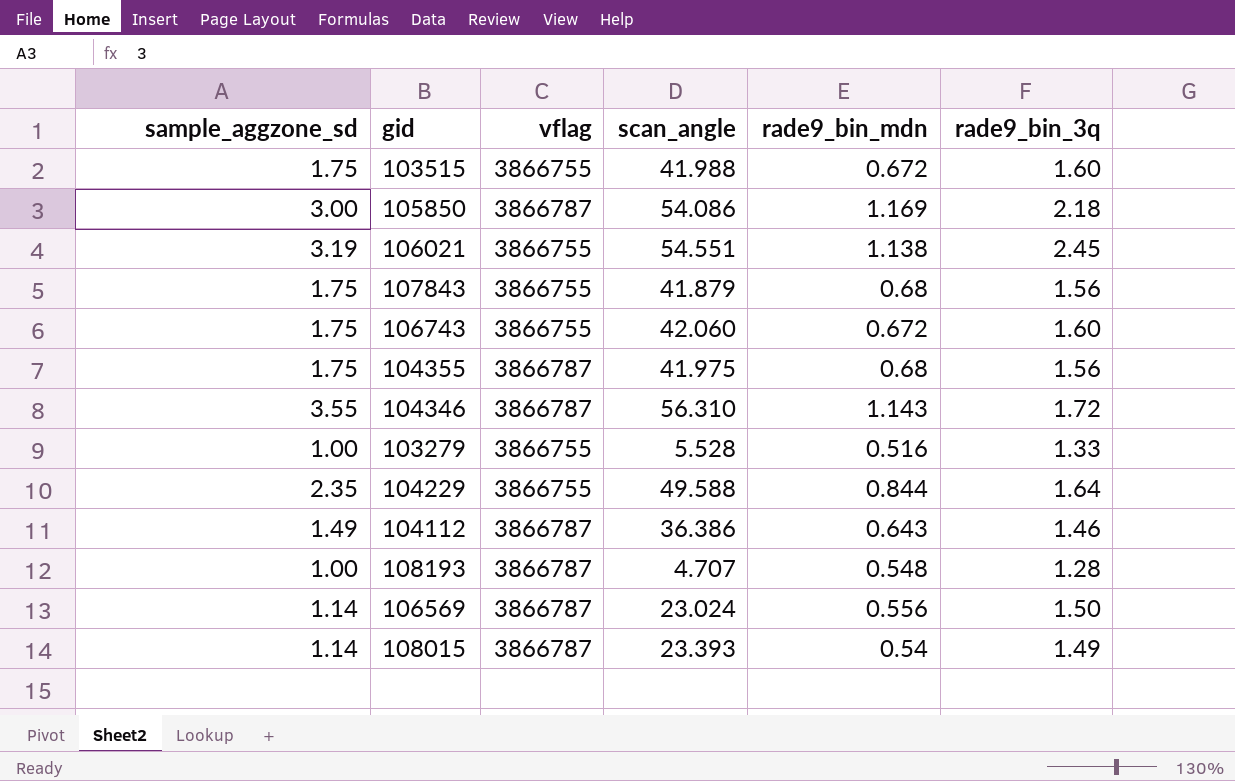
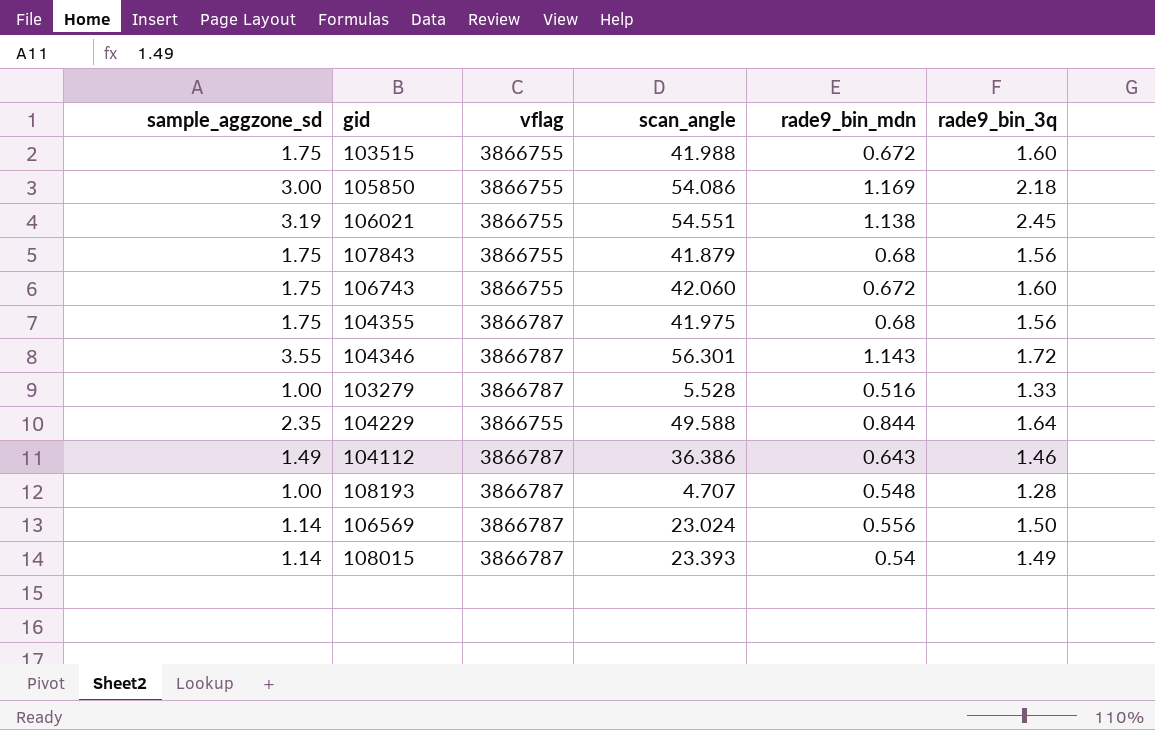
105850 | vflag: 3866787 -> 3866755
104346 | scan_angle: 56.310 -> 56.301
103279 | vflag: 3866755 -> 3866787

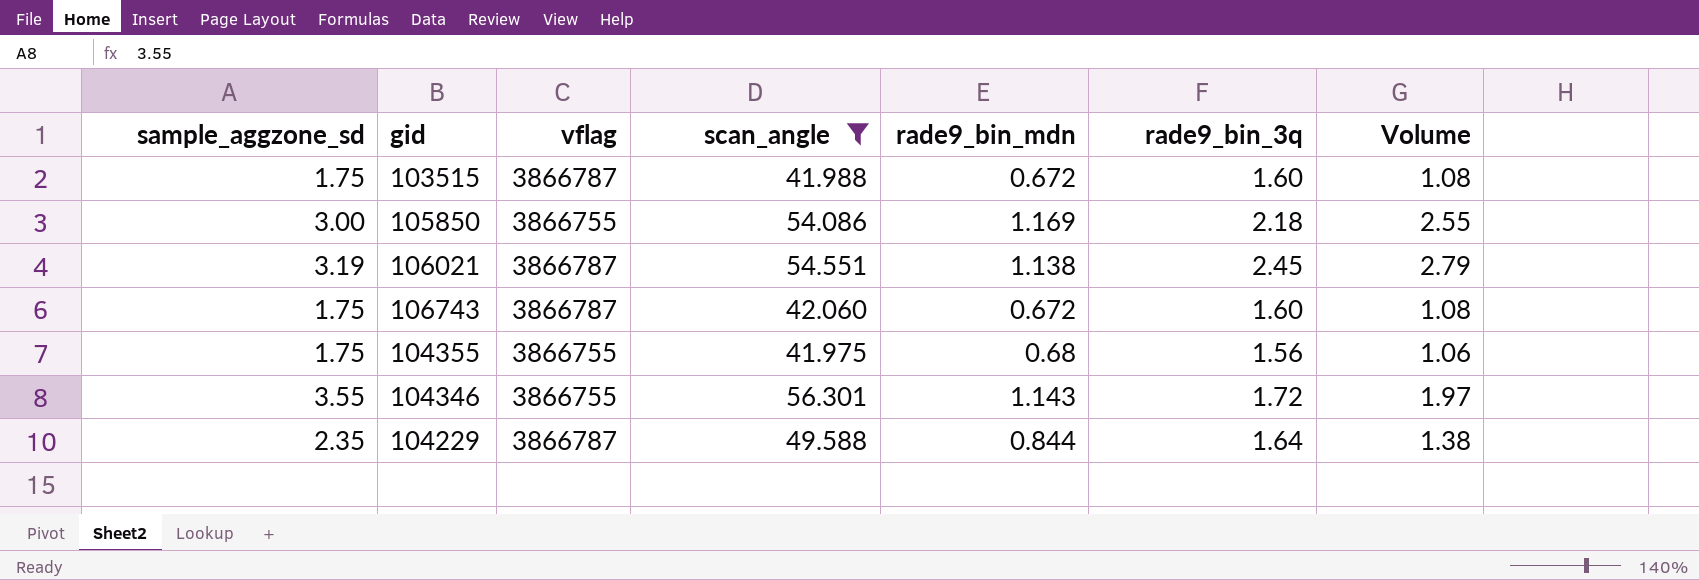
filter: none -> scan_angle >= 41.975
column Volume | formula: none -> [rade9_bin_mdn] * [rade9_bin_3q]
103515 | vflag: 3866755 -> 3866787
106021 | vflag: 3866755 -> 3866787
106743 | vflag: 3866755 -> 3866787
104355 | vflag: 3866787 -> 3866755
104346 | vflag: 3866787 -> 3866755
104229 | vflag: 3866755 -> 3866787

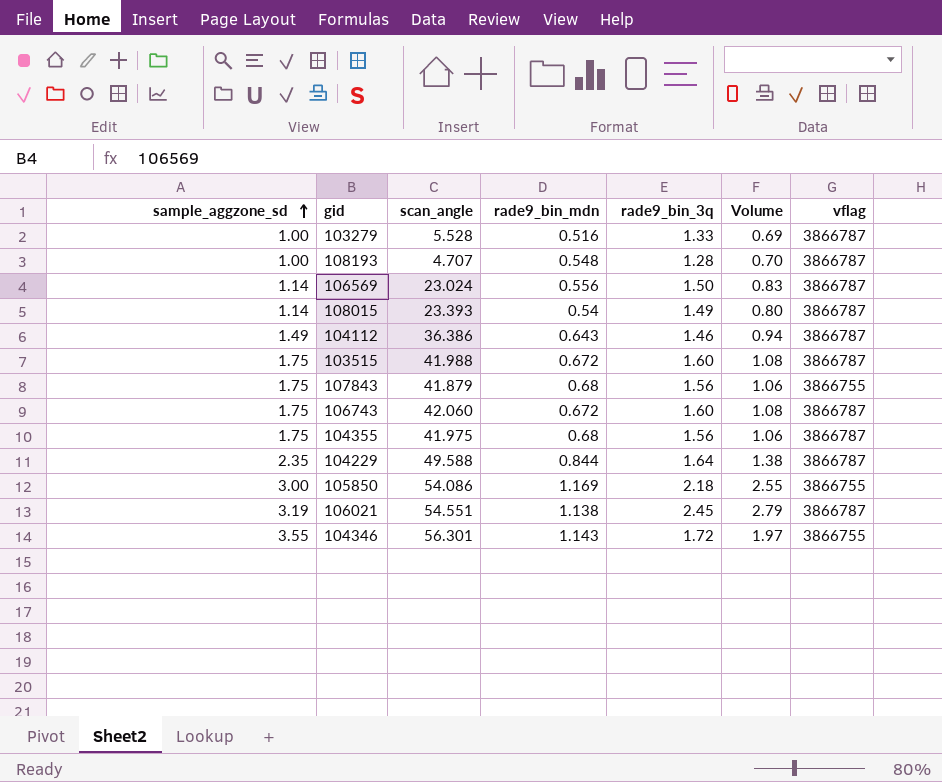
filter: scan_angle >= 41.975 -> none
row order: none -> sample_aggzone_sd ascending
column vflag | position: 3 -> 7
104355 | vflag: 3866755 -> 3866787

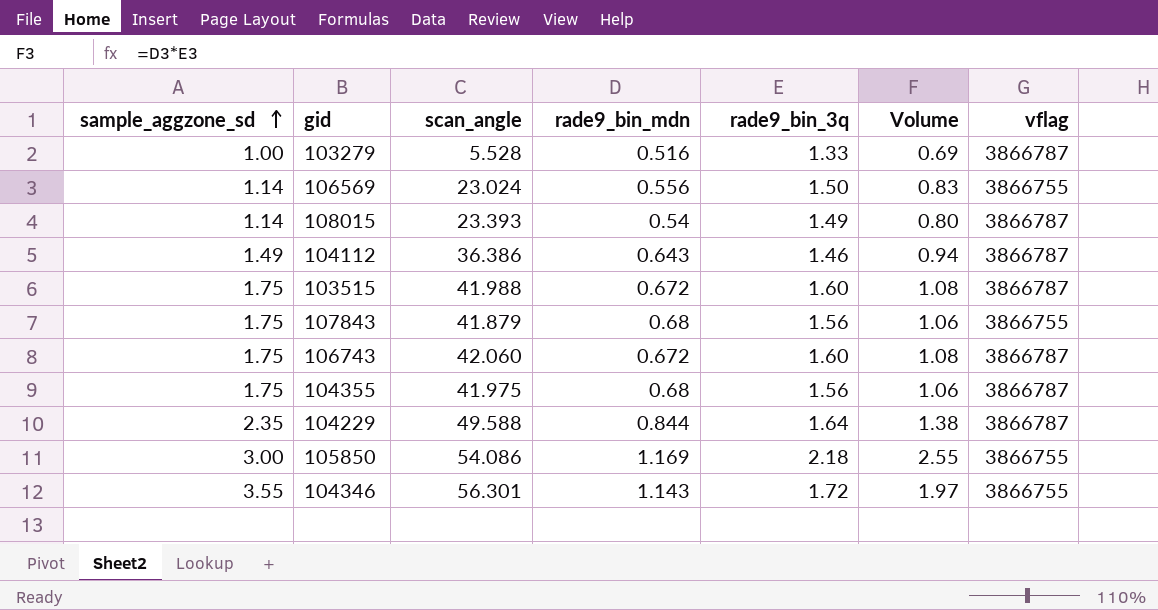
row 108193: 1.00 | 4.707 | 0.548 | 1.28 | 0.70 | 3866787 -> none
row 106021: 3.19 | 54.551 | 1.138 | 2.45 | 2.79 | 3866787 -> none
106569 | vflag: 3866787 -> 3866755

